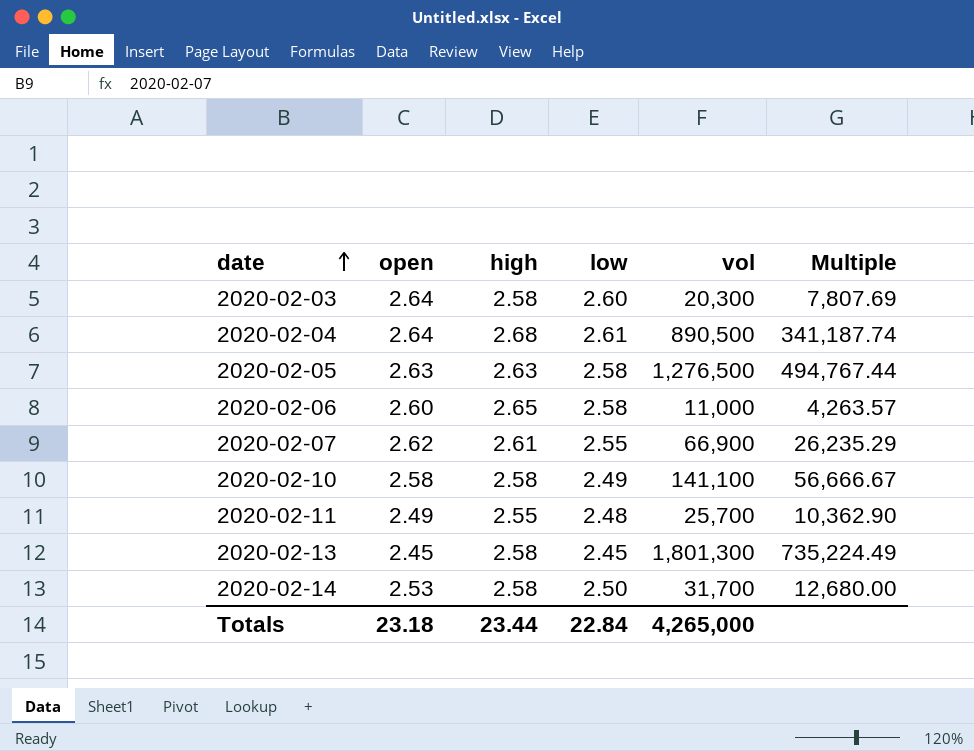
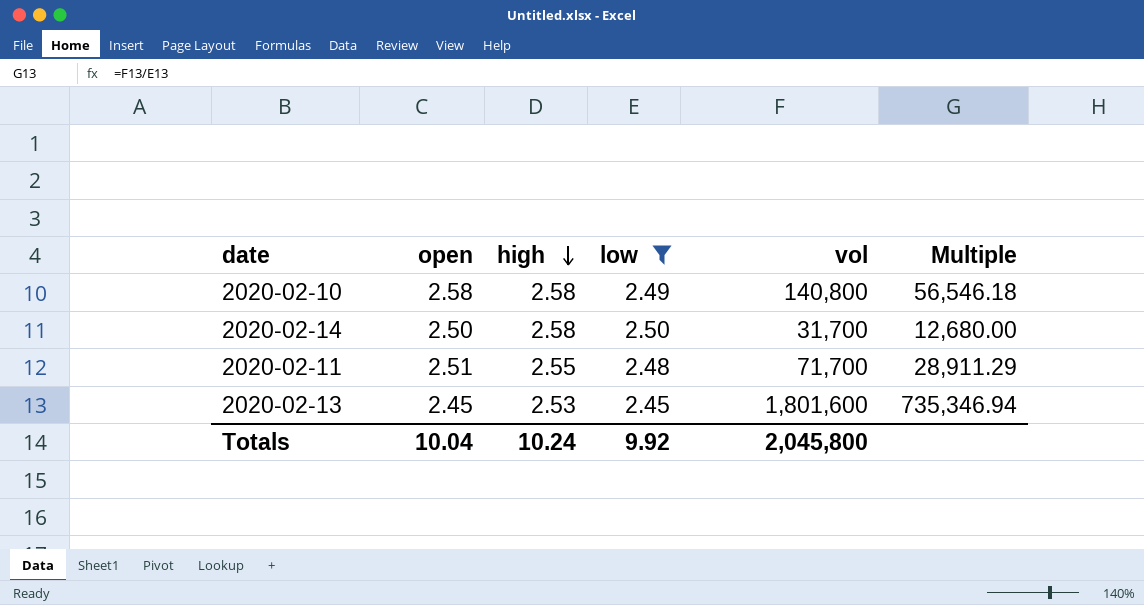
filter: none -> low <= 2.50
row order: date ascending -> high descending
2020-02-10 | vol: 141,100 -> 140,800
2020-02-10 | Multiple: 56,666.67 -> 56,546.18
2020-02-14 | open: 2.53 -> 2.50
2020-02-11 | open: 2.49 -> 2.51
2020-02-11 | vol: 25,700 -> 71,700
2020-02-11 | Multiple: 10,362.90 -> 28,911.29
2020-02-13 | high: 2.58 -> 2.53
2020-02-13 | vol: 1,801,300 -> 1,801,600
2020-02-13 | Multiple: 735,224.49 -> 735,346.94
Totals | open: 23.18 -> 10.04
Totals | high: 23.44 -> 10.24
Totals | low: 22.84 -> 9.92
Totals | vol: 4,265,000 -> 2,045,800

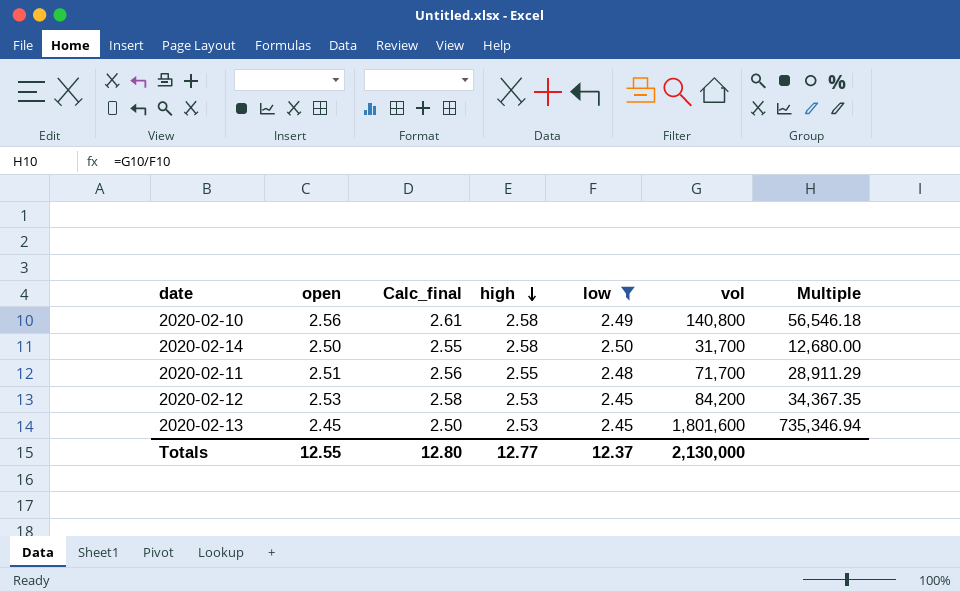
column Calc_final | formula: none -> [open] * 1.02
2020-02-10 | open: 2.58 -> 2.56
row 2020-02-12: none -> 2.53 | 2.58 | 2.53 | 2.45 | 84,200 | 34,367.35
Totals | open: 10.04 -> 12.55
Totals | high: 10.24 -> 12.77
Totals | low: 9.92 -> 12.37
Totals | vol: 2,045,800 -> 2,130,000

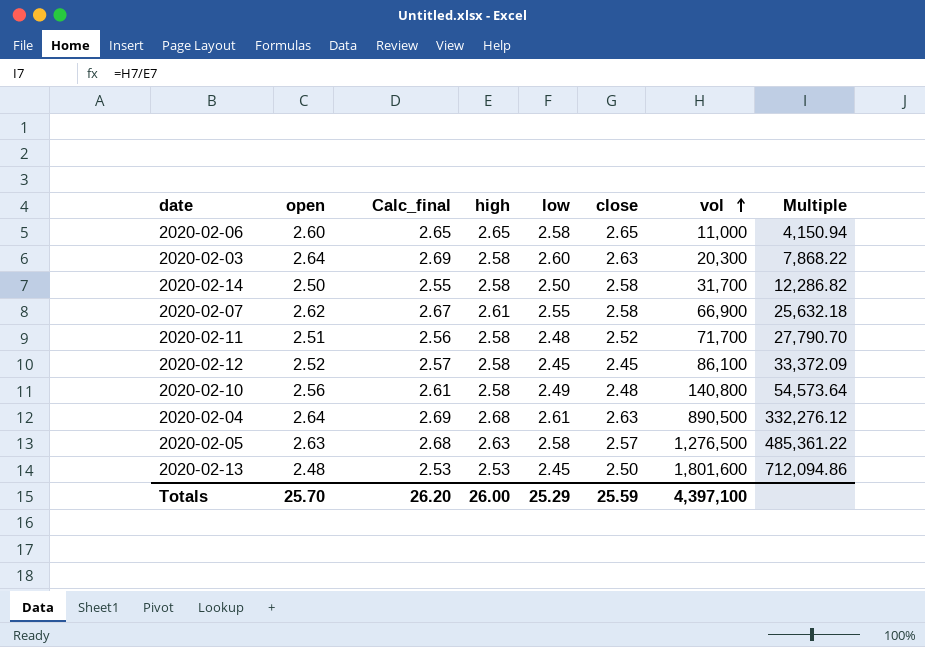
filter: low <= 2.50 -> none
row order: high descending -> vol ascending
column close | position: none -> 6
column Multiple | formula: [vol] / [low] -> [vol] / [high]
2020-02-11 | high: 2.55 -> 2.58
2020-02-12 | open: 2.53 -> 2.52
2020-02-12 | Calc_final: 2.58 -> 2.57
2020-02-12 | high: 2.53 -> 2.58
2020-02-12 | vol: 84,200 -> 86,100
2020-02-13 | open: 2.45 -> 2.48
2020-02-13 | Calc_final: 2.50 -> 2.53
Totals | open: 12.55 -> 25.70
Totals | Calc_final: 12.80 -> 26.20
Totals | high: 12.77 -> 26.00
Totals | low: 12.37 -> 25.29
Totals | vol: 2,130,000 -> 4,397,100

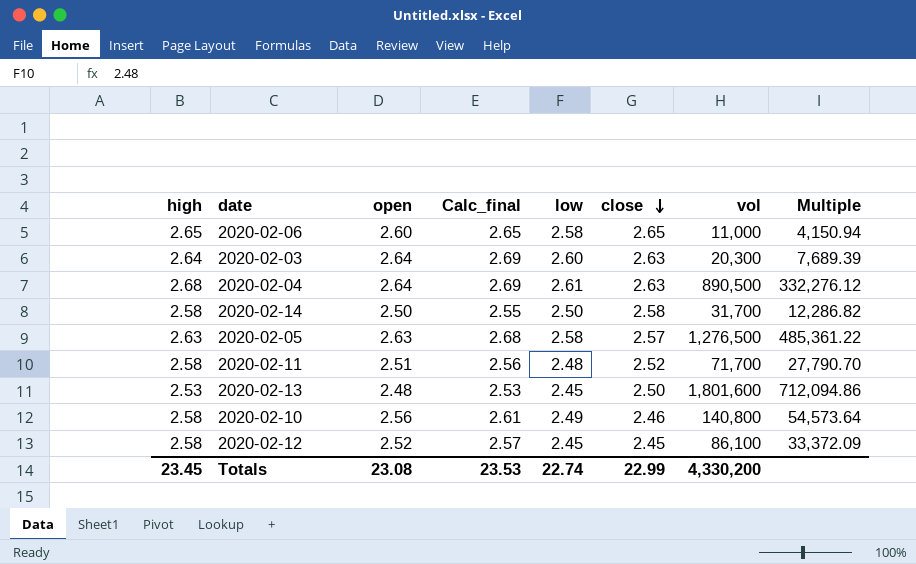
row order: vol ascending -> close descending
column high | position: 4 -> 1
row 2020-02-07: 2.62 | 2.67 | 2.61 | 2.55 | 2.58 | 66,900 | 25,632.18 -> none
2020-02-03 | high: 2.58 -> 2.64
2020-02-03 | Multiple: 7,868.22 -> 7,689.39
2020-02-10 | close: 2.48 -> 2.46
Totals | high: 26.00 -> 23.45
Totals | open: 25.70 -> 23.08
Totals | Calc_final: 26.20 -> 23.53
Totals | low: 25.29 -> 22.74
Totals | close: 25.59 -> 22.99
Totals | vol: 4,397,100 -> 4,330,200

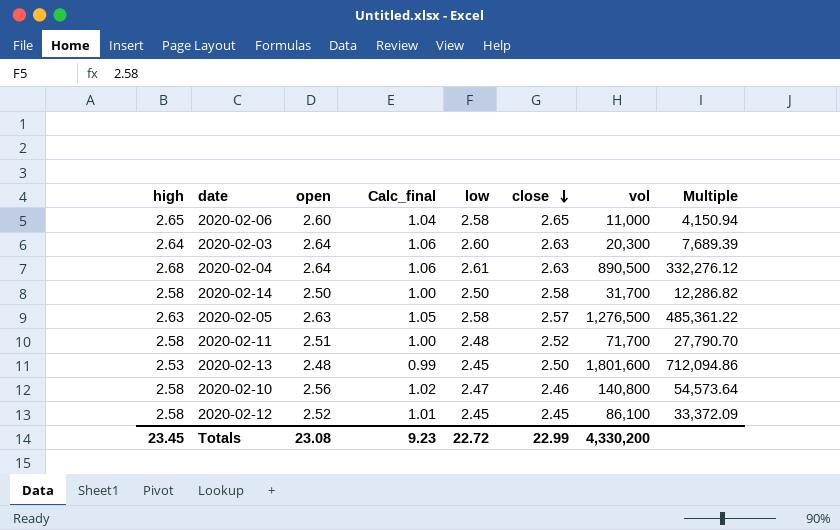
column Calc_final | formula: [open] * 1.02 -> [open] * 0.4
2020-02-10 | low: 2.49 -> 2.47
Totals | Calc_final: 23.53 -> 9.23
Totals | low: 22.74 -> 22.72

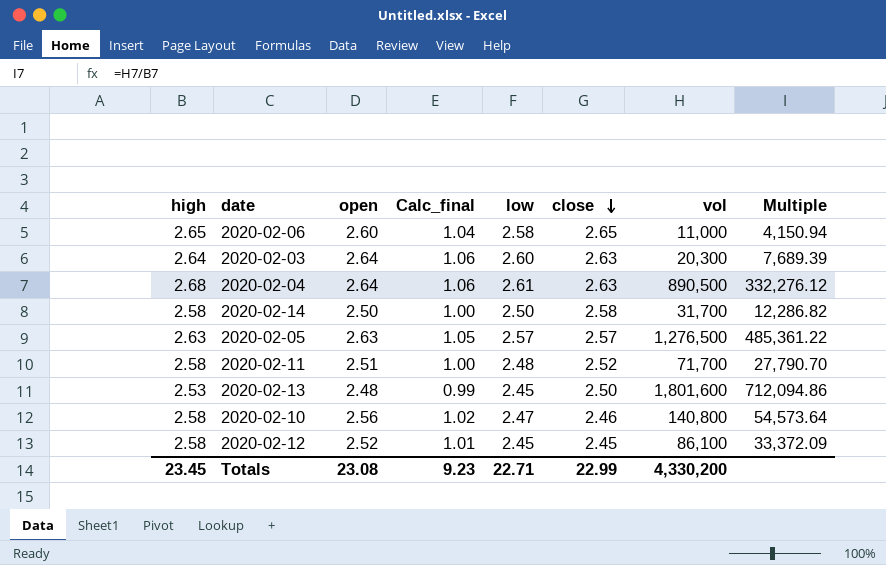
2020-02-05 | low: 2.58 -> 2.57
Totals | low: 22.72 -> 22.71

